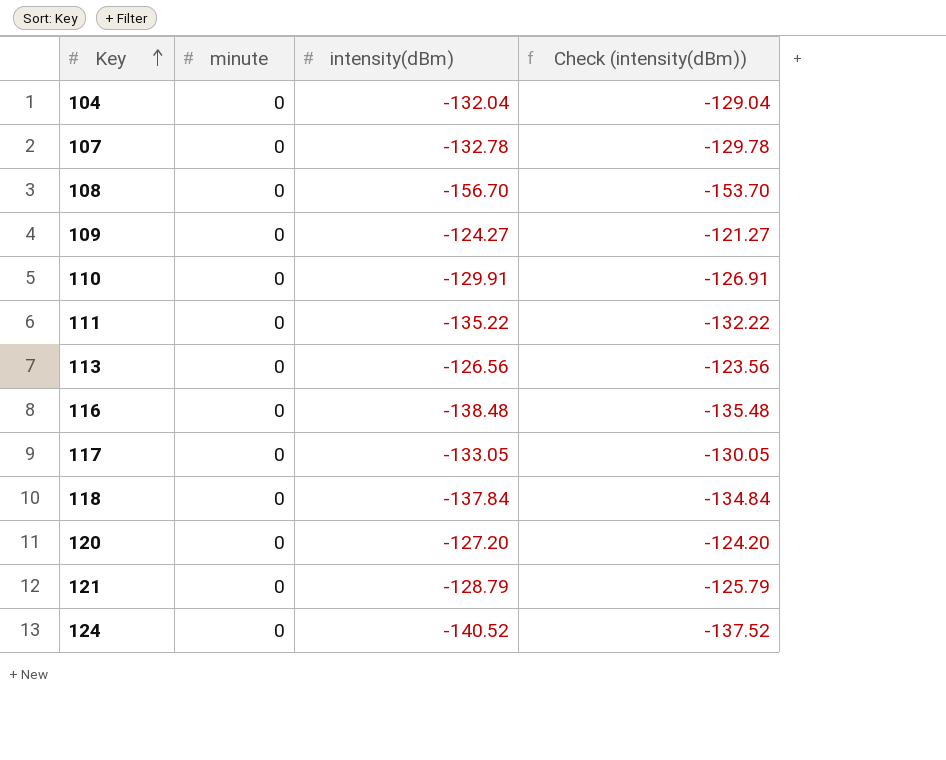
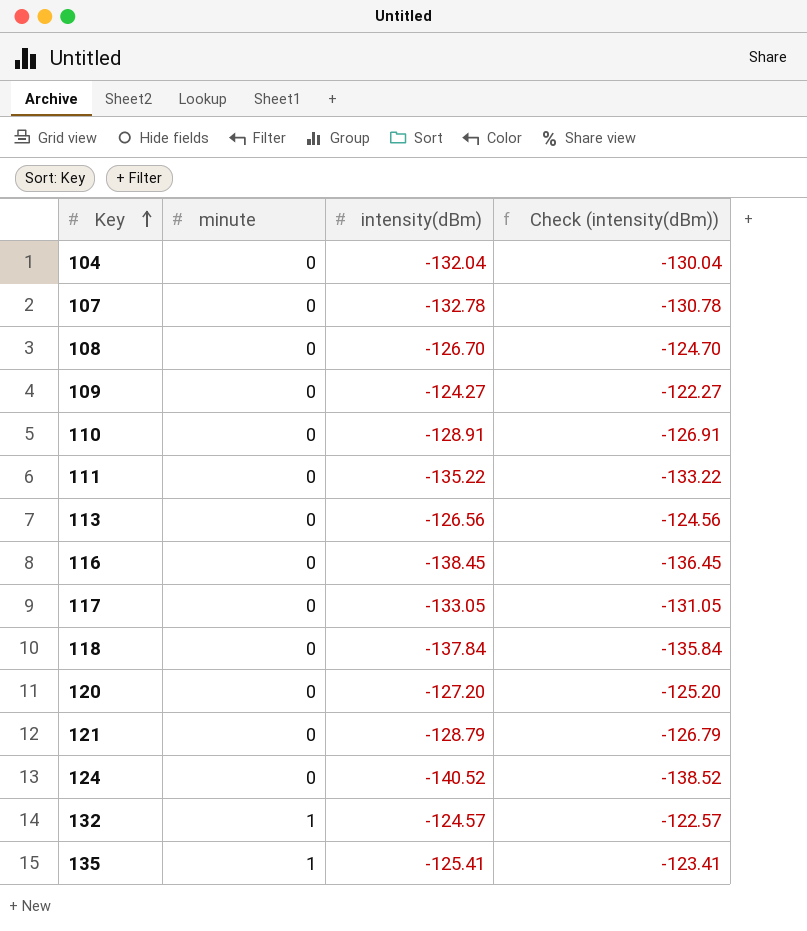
column Check (intensity(dBm)) | formula: [intensity(dBm)] + 3 -> [intensity(dBm)] + 2
108 | intensity(dBm): -156.70 -> -126.70
110 | intensity(dBm): -129.91 -> -128.91
116 | intensity(dBm): -138.48 -> -138.45
row 132: none -> 1 | -124.57 | -122.57
row 135: none -> 1 | -125.41 | -123.41

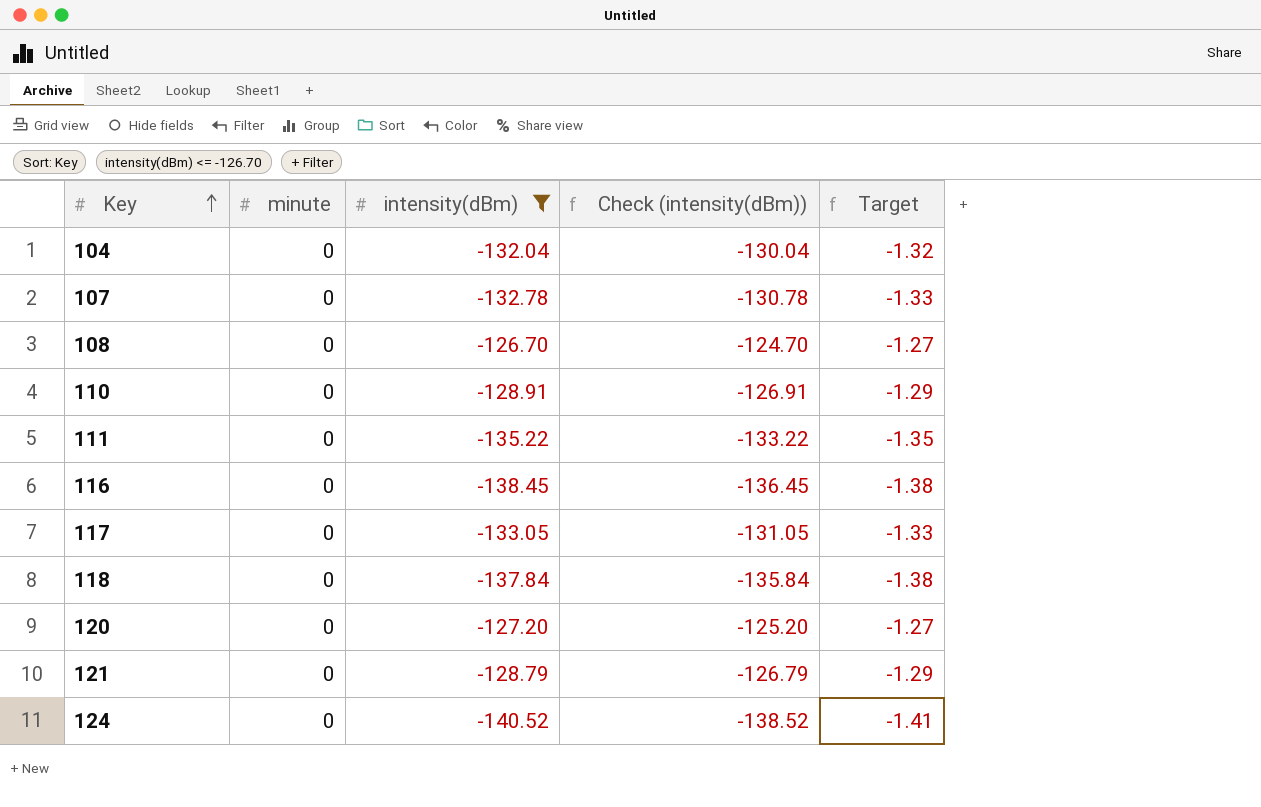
filter: none -> intensity(dBm) <= -126.70
column Target | formula: none -> [intensity(dBm)] * 0.01

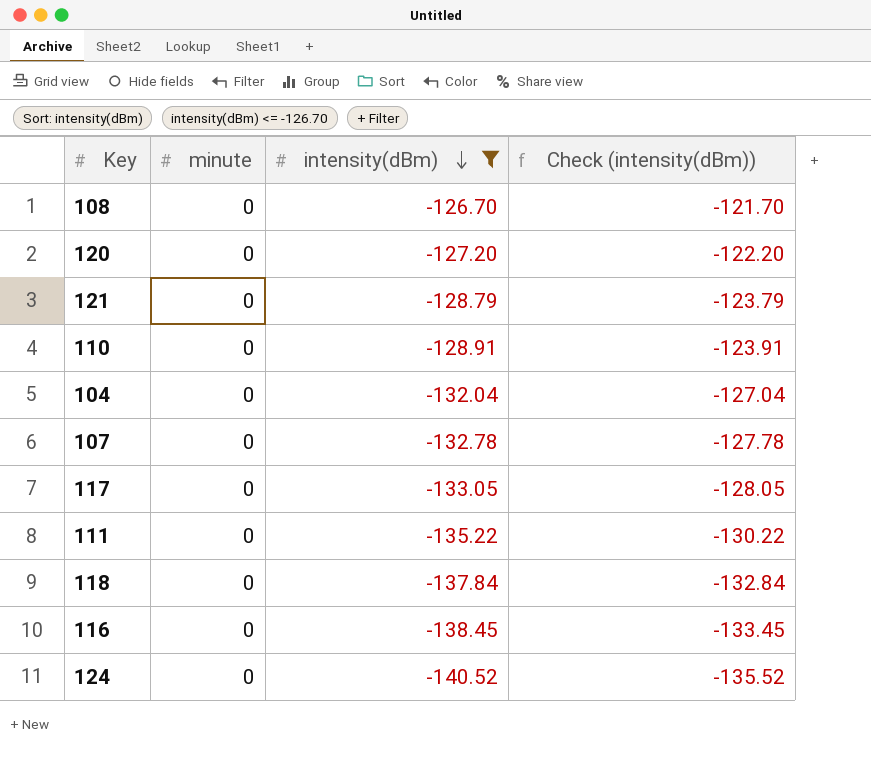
row order: Key ascending -> intensity(dBm) descending
column Target | formula: [intensity(dBm)] * 0.01 -> none
column Check (intensity(dBm)) | formula: [intensity(dBm)] + 2 -> [intensity(dBm)] + 5

